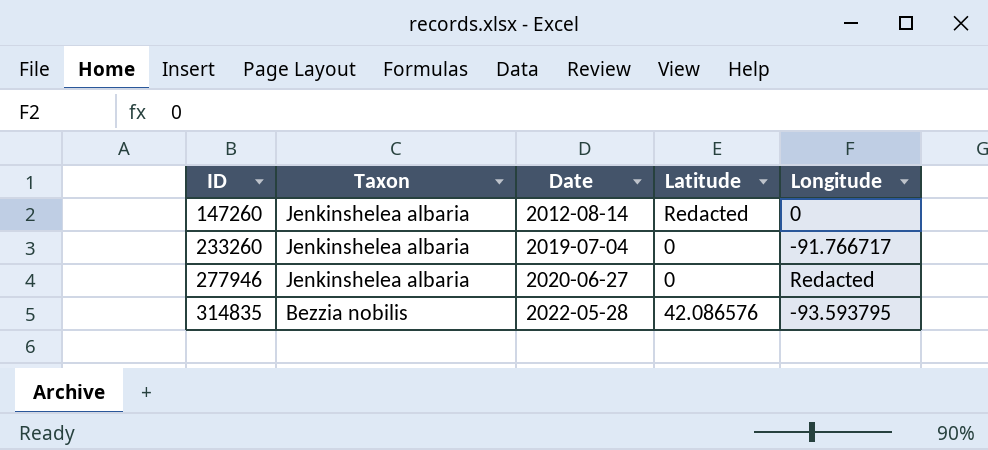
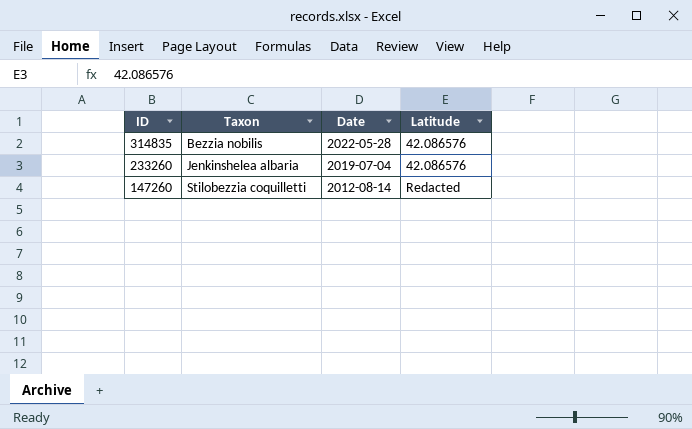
row order: ID ascending -> ID descending
column Longitude | position: 5 -> none
row 277946: Jenkinshelea albaria | 2020-06-27 | 0 | Redacted -> none
233260 | Latitude: 0 -> 42.086576
147260 | Taxon: Jenkinshelea albaria -> Stilobezzia coquilletti

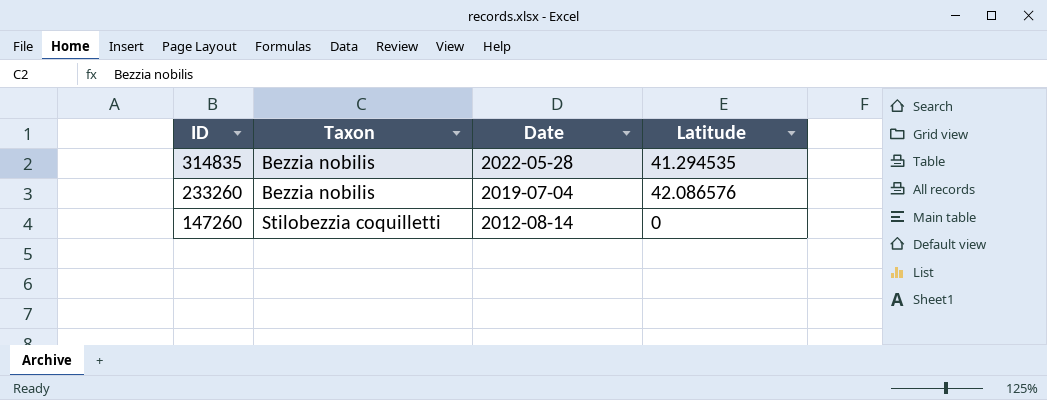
314835 | Latitude: 42.086576 -> 41.294535
233260 | Taxon: Jenkinshelea albaria -> Bezzia nobilis
147260 | Latitude: Redacted -> 0

